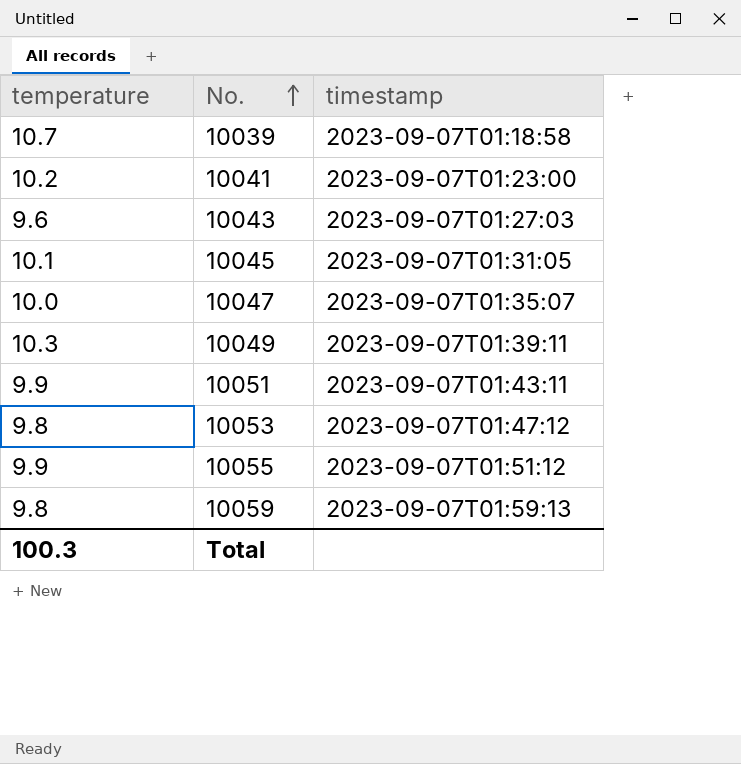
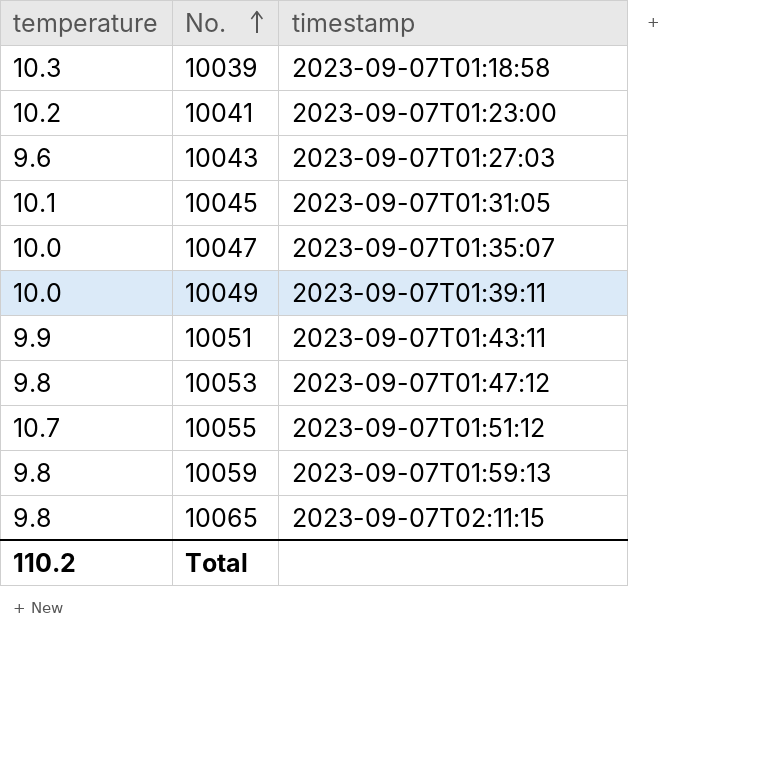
10039 | temperature: 10.7 -> 10.3
10049 | temperature: 10.3 -> 10.0
10055 | temperature: 9.9 -> 10.7
row 10065: none -> 9.8 | 2023-09-07T02:11:15
Total | temperature: 100.3 -> 110.2

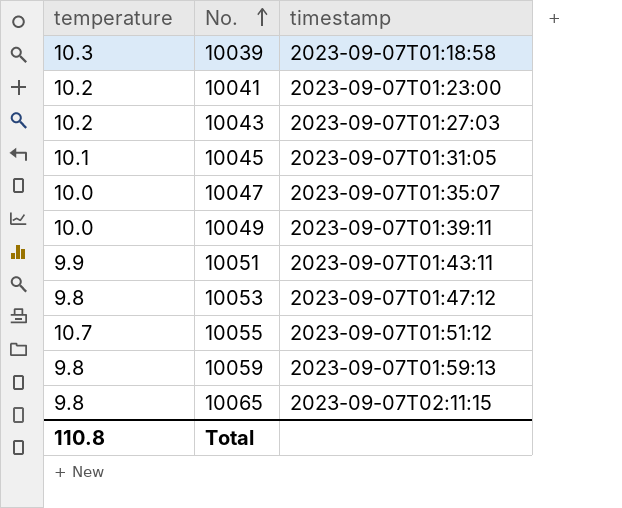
10043 | temperature: 9.6 -> 10.2
Total | temperature: 110.2 -> 110.8

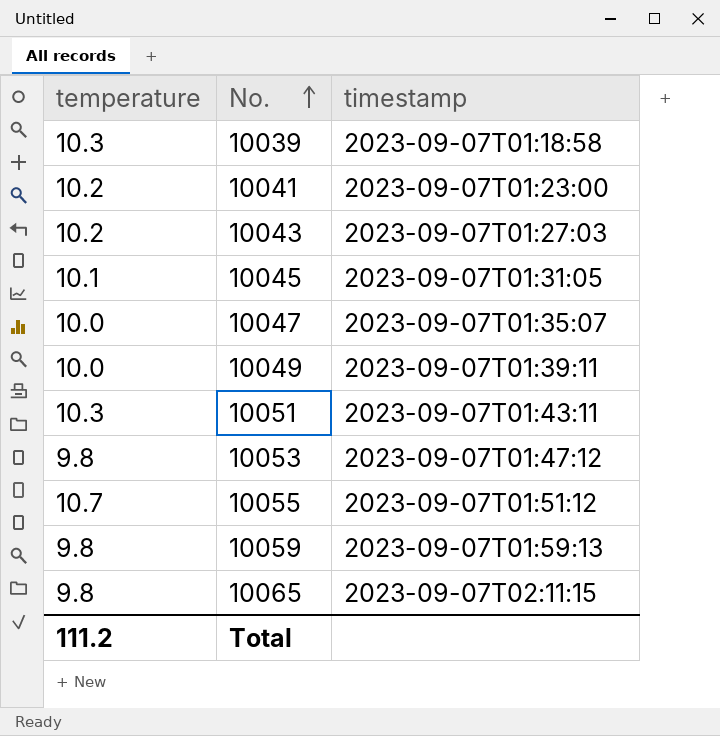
10051 | temperature: 9.9 -> 10.3
Total | temperature: 110.8 -> 111.2

